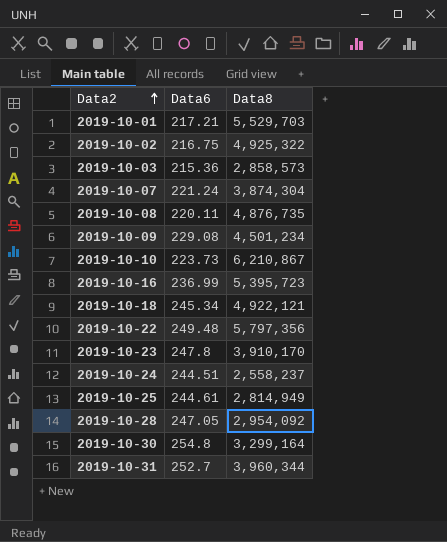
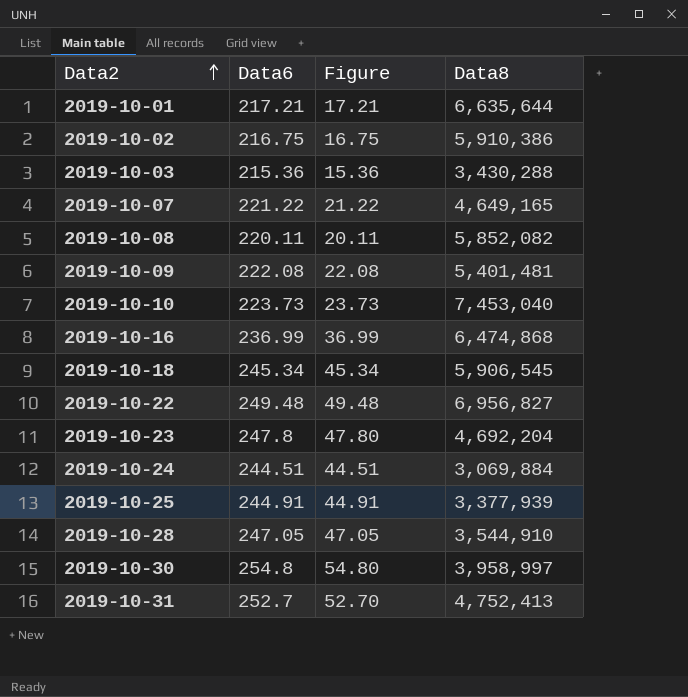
column Figure | formula: none -> [Data6] - 200
2019-10-01 | Data8: 5,529,703 -> 6,635,644
2019-10-02 | Data8: 4,925,322 -> 5,910,386
2019-10-03 | Data8: 2,858,573 -> 3,430,288
2019-10-07 | Data6: 221.24 -> 221.22
2019-10-07 | Data8: 3,874,304 -> 4,649,165
2019-10-08 | Data8: 4,876,735 -> 5,852,082
2019-10-09 | Data6: 229.08 -> 222.08
2019-10-09 | Data8: 4,501,234 -> 5,401,481
2019-10-10 | Data8: 6,210,867 -> 7,453,040
2019-10-16 | Data8: 5,395,723 -> 6,474,868
2019-10-18 | Data8: 4,922,121 -> 5,906,545
2019-10-22 | Data8: 5,797,356 -> 6,956,827
2019-10-23 | Data8: 3,910,170 -> 4,692,204
2019-10-24 | Data8: 2,558,237 -> 3,069,884
2019-10-25 | Data6: 244.61 -> 244.91
2019-10-25 | Data8: 2,814,949 -> 3,377,939
2019-10-28 | Data8: 2,954,092 -> 3,544,910
2019-10-30 | Data8: 3,299,164 -> 3,958,997
2019-10-31 | Data8: 3,960,344 -> 4,752,413

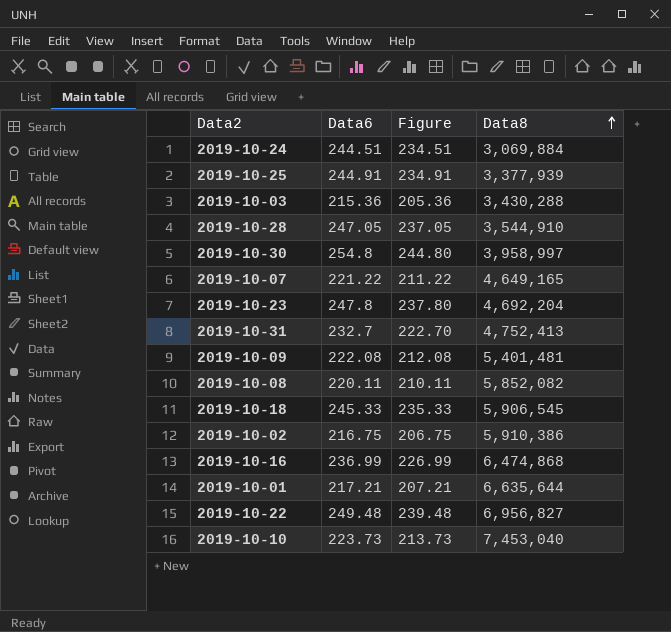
row order: Data2 ascending -> Data8 ascending
column Figure | formula: [Data6] - 200 -> [Data6] - 10
2019-10-31 | Data6: 252.7 -> 232.7
2019-10-18 | Data6: 245.34 -> 245.33

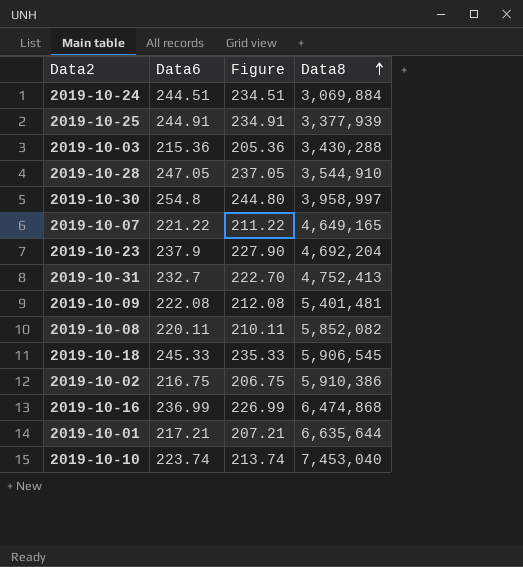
row 2019-10-22: 249.48 | 239.48 | 6,956,827 -> none
2019-10-23 | Data6: 247.8 -> 237.9
2019-10-23 | Figure: 237.80 -> 227.90
2019-10-10 | Data6: 223.73 -> 223.74
2019-10-10 | Figure: 213.73 -> 213.74

